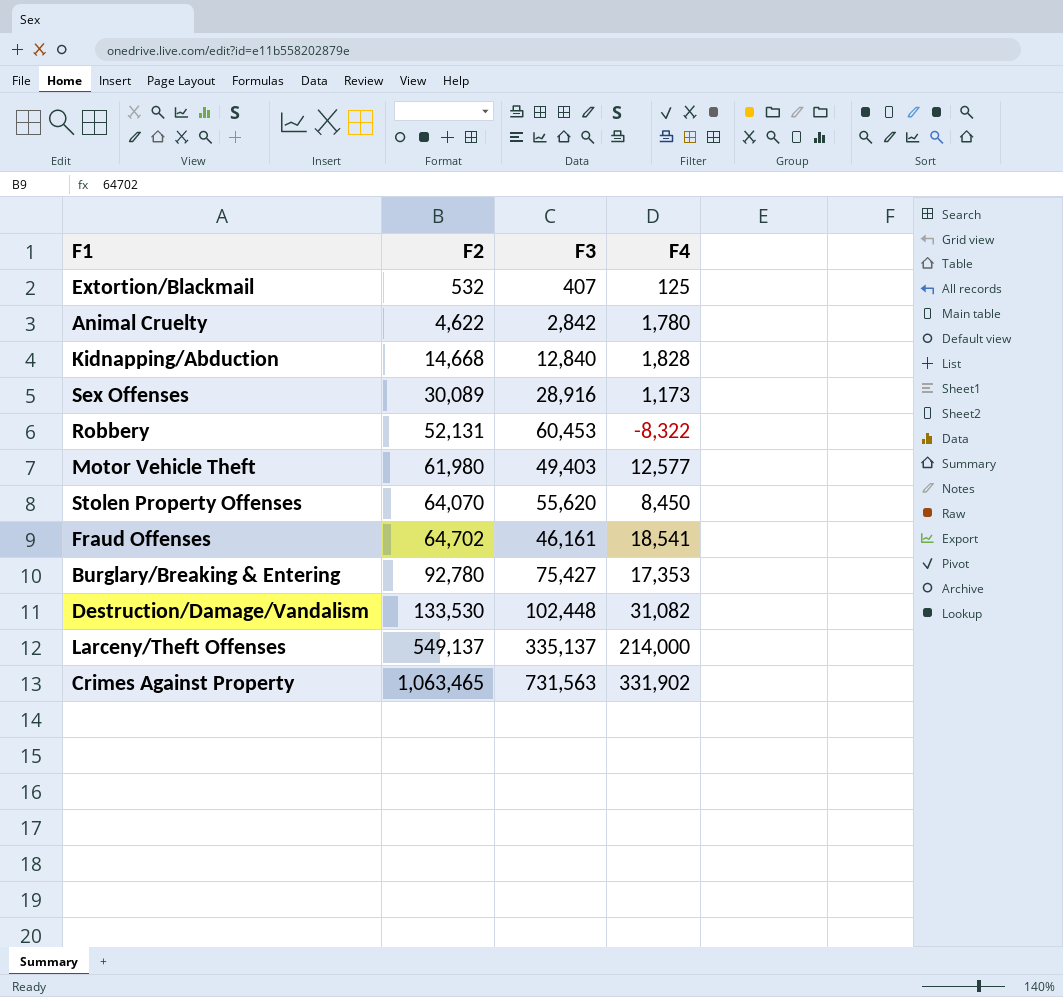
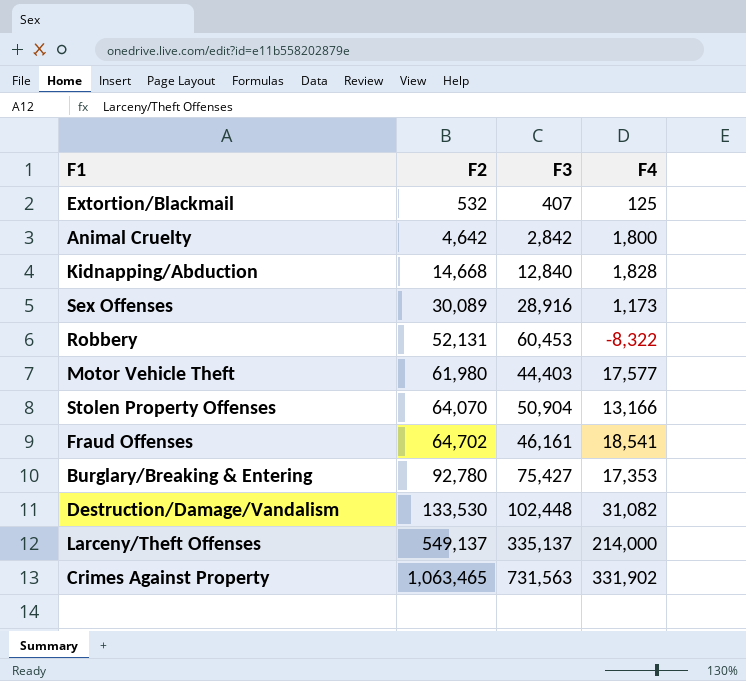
Animal Cruelty | F2: 4,622 -> 4,642
Animal Cruelty | F4: 1,780 -> 1,800
Motor Vehicle Theft | F3: 49,403 -> 44,403
Motor Vehicle Theft | F4: 12,577 -> 17,577
Stolen Property Offenses | F3: 55,620 -> 50,904
Stolen Property Offenses | F4: 8,450 -> 13,166

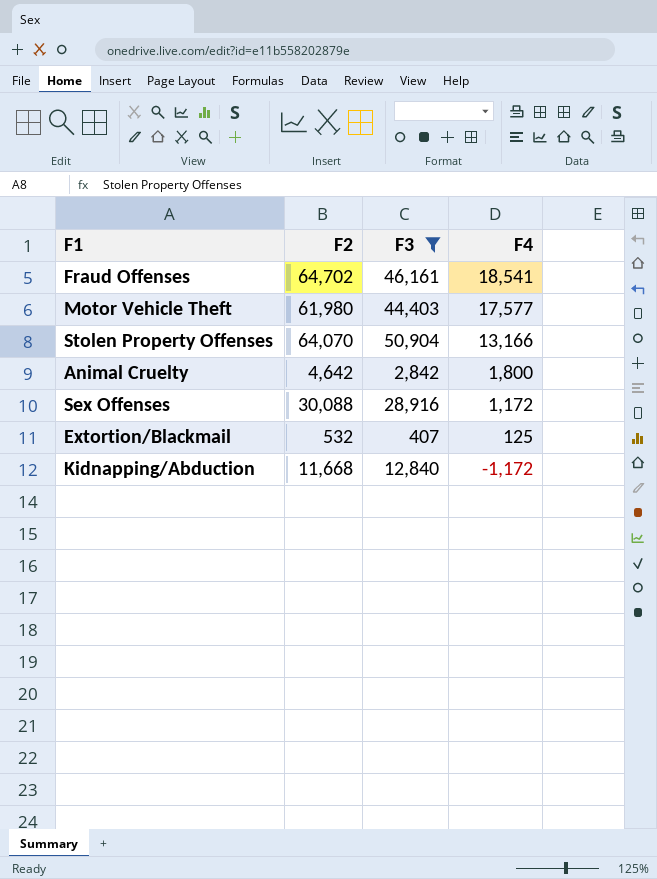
filter: none -> F3 <= 50,904
row order: F2 ascending -> F4 descending
Sex Offenses | F2: 30,089 -> 30,088
Sex Offenses | F4: 1,173 -> 1,172
Kidnapping/Abduction | F2: 14,668 -> 11,668
Kidnapping/Abduction | F4: 1,828 -> -1,172

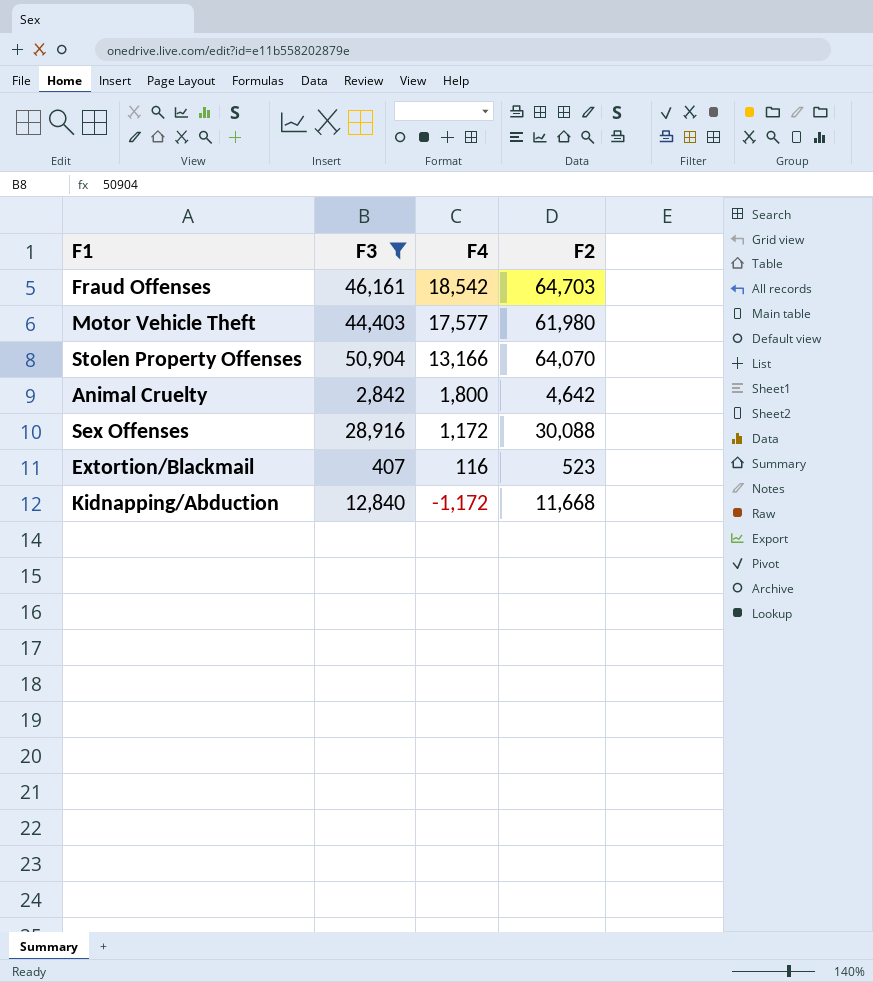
column F2 | position: 2 -> 4
Fraud Offenses | F4: 18,541 -> 18,542
Fraud Offenses | F2: 64,702 -> 64,703
Extortion/Blackmail | F4: 125 -> 116
Extortion/Blackmail | F2: 532 -> 523

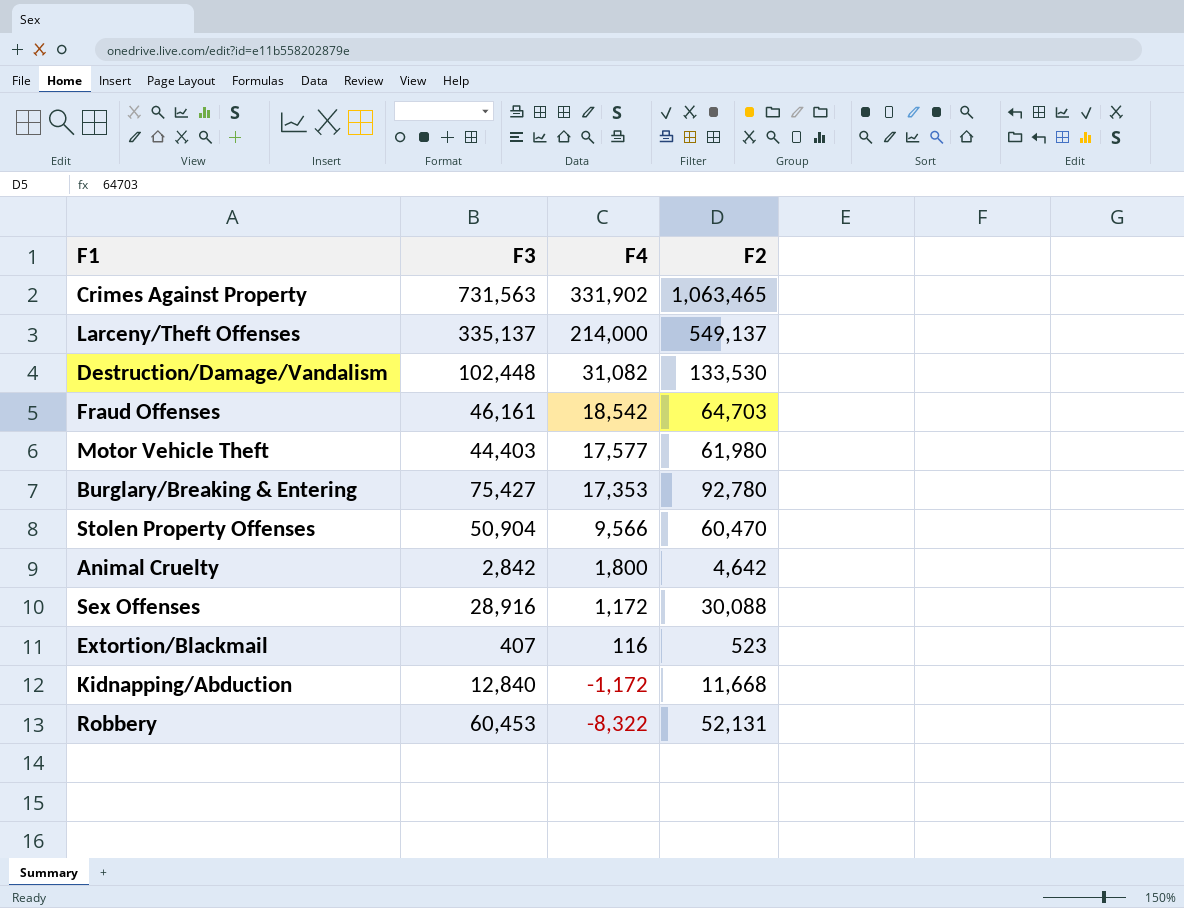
filter: F3 <= 50,904 -> none
Stolen Property Offenses | F4: 13,166 -> 9,566
Stolen Property Offenses | F2: 64,070 -> 60,470

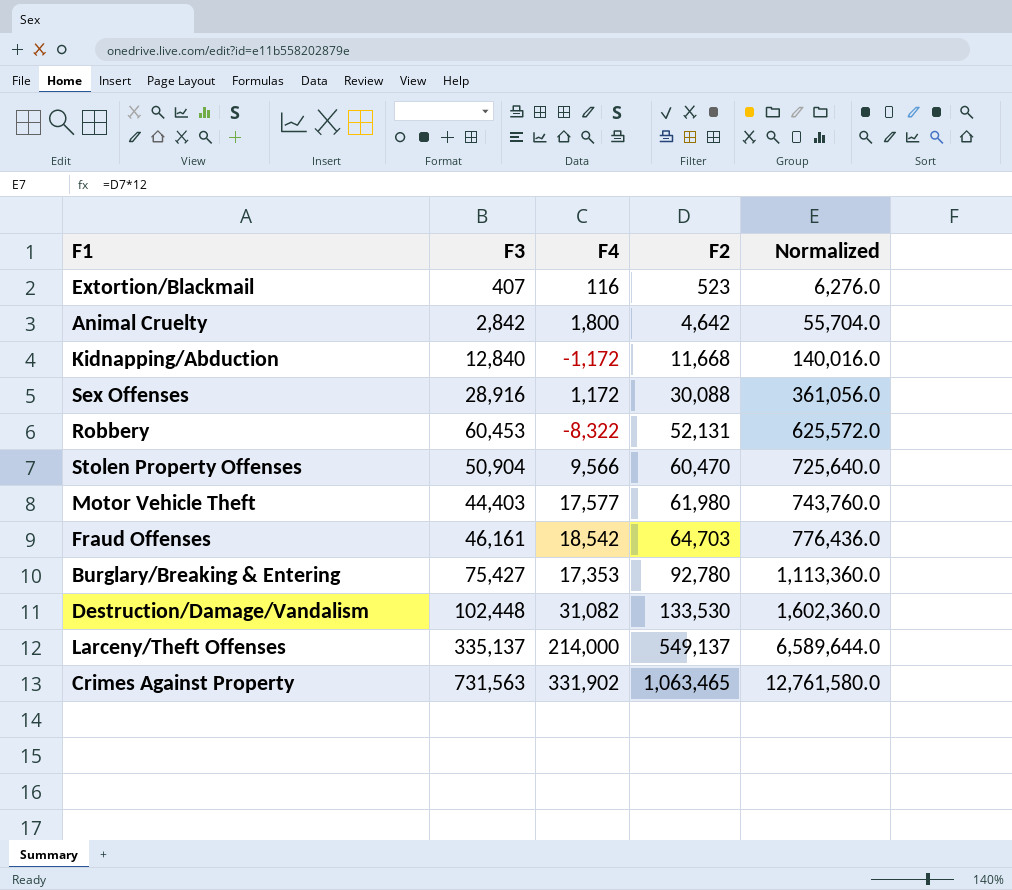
row order: F4 descending -> F2 ascending
column Normalized | formula: none -> [F2] * 12

